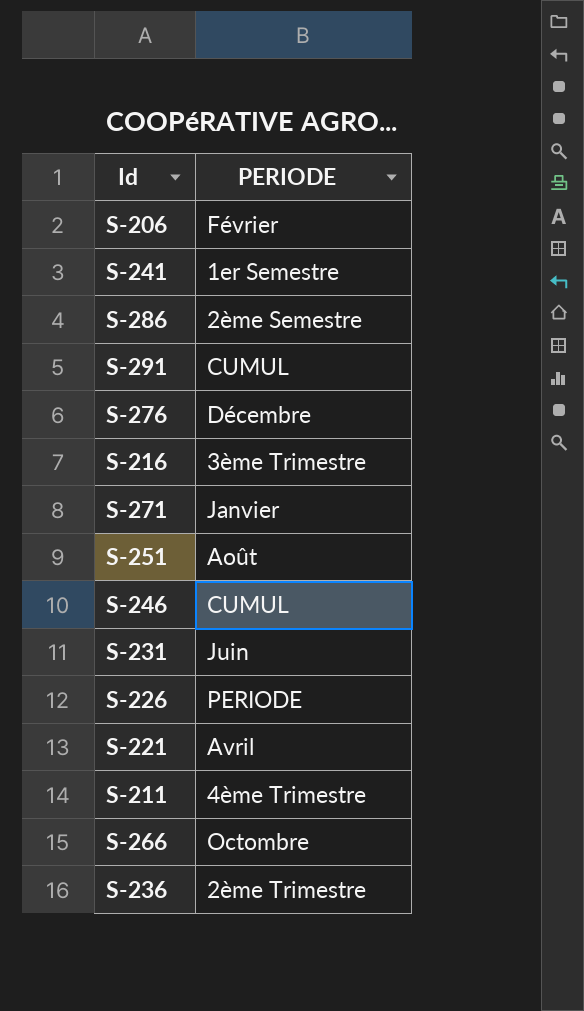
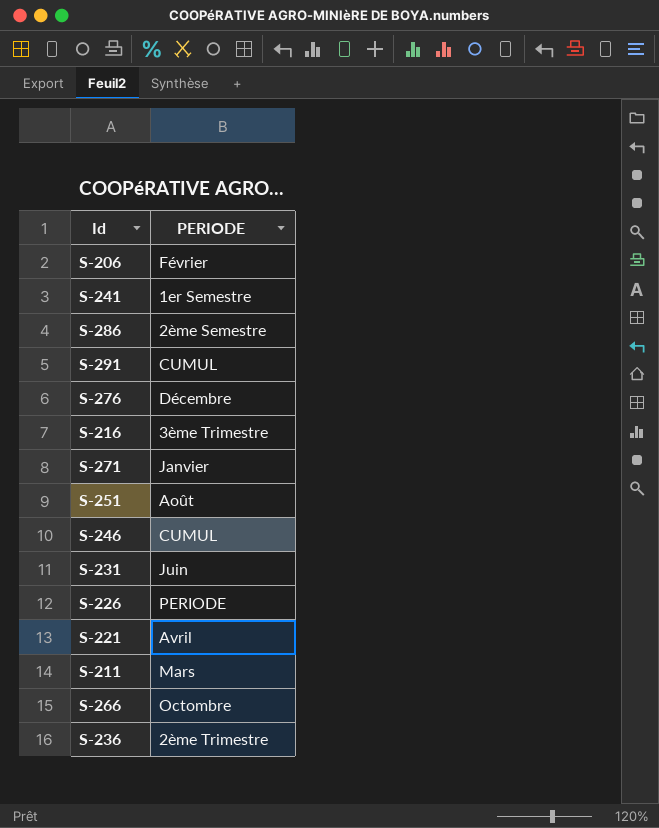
S-211 | PERIODE: 4ème Trimestre -> Mars

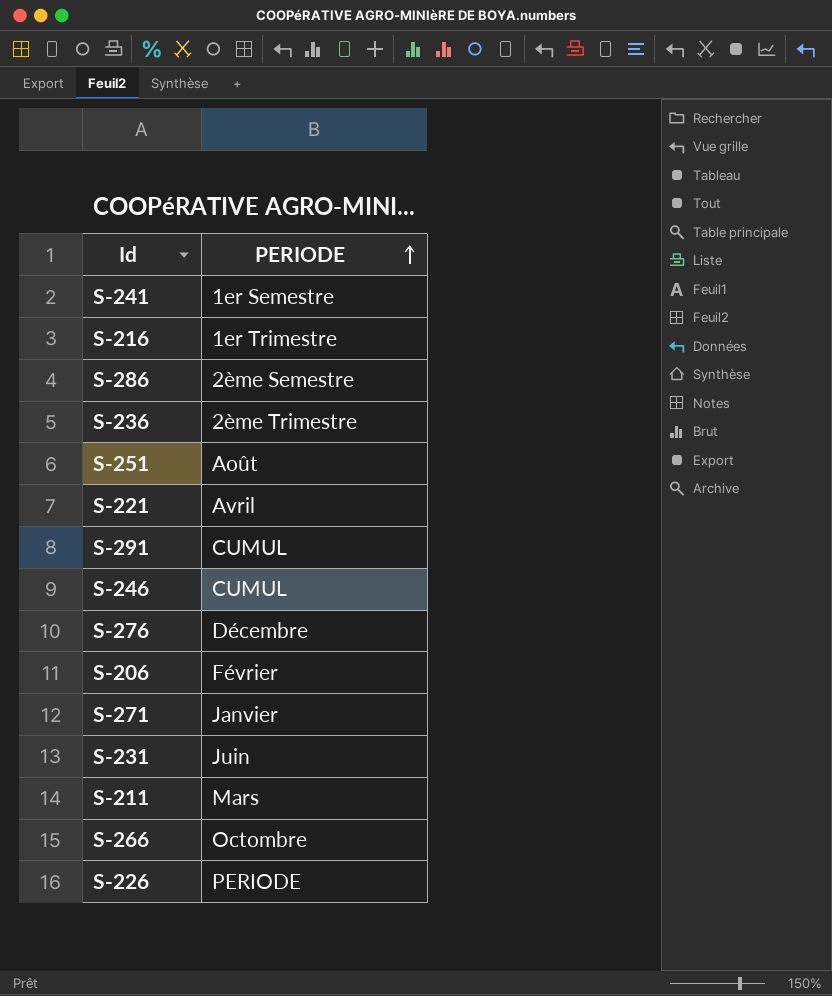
row order: none -> PERIODE ascending
S-216 | PERIODE: 3ème Trimestre -> 1er Trimestre

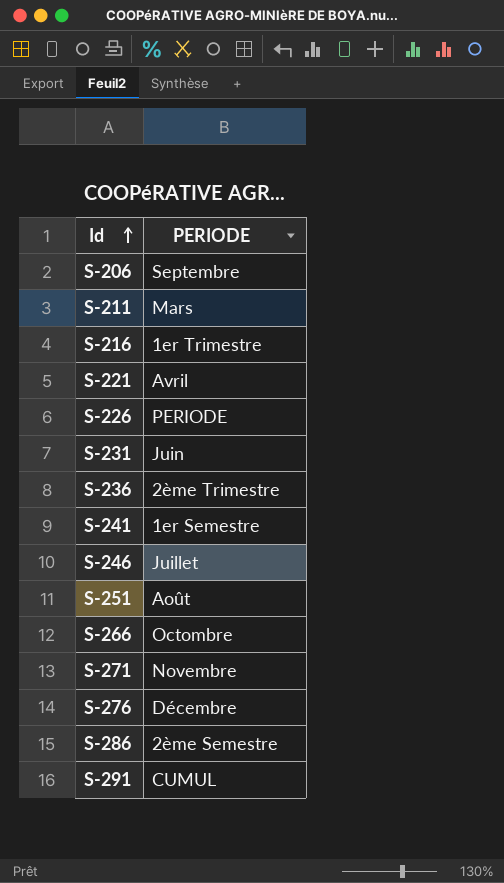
row order: PERIODE ascending -> Id ascending
S-206 | PERIODE: Février -> Septembre
S-246 | PERIODE: CUMUL -> Juillet
S-271 | PERIODE: Janvier -> Novembre

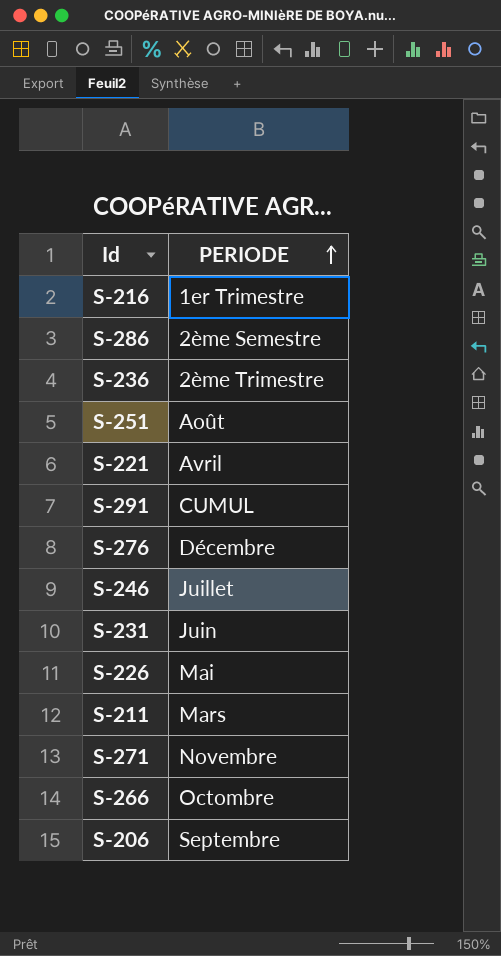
row order: Id ascending -> PERIODE ascending
row S-241: 1er Semestre -> none
S-226 | PERIODE: PERIODE -> Mai

